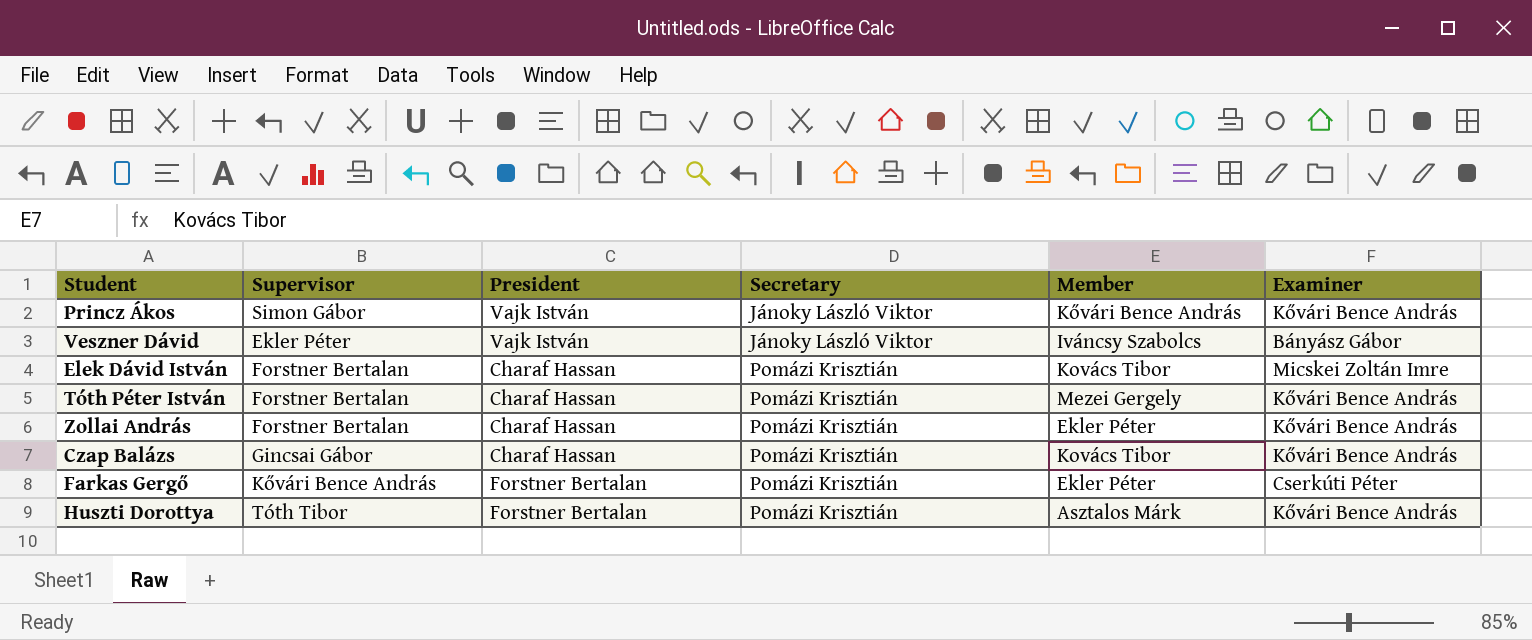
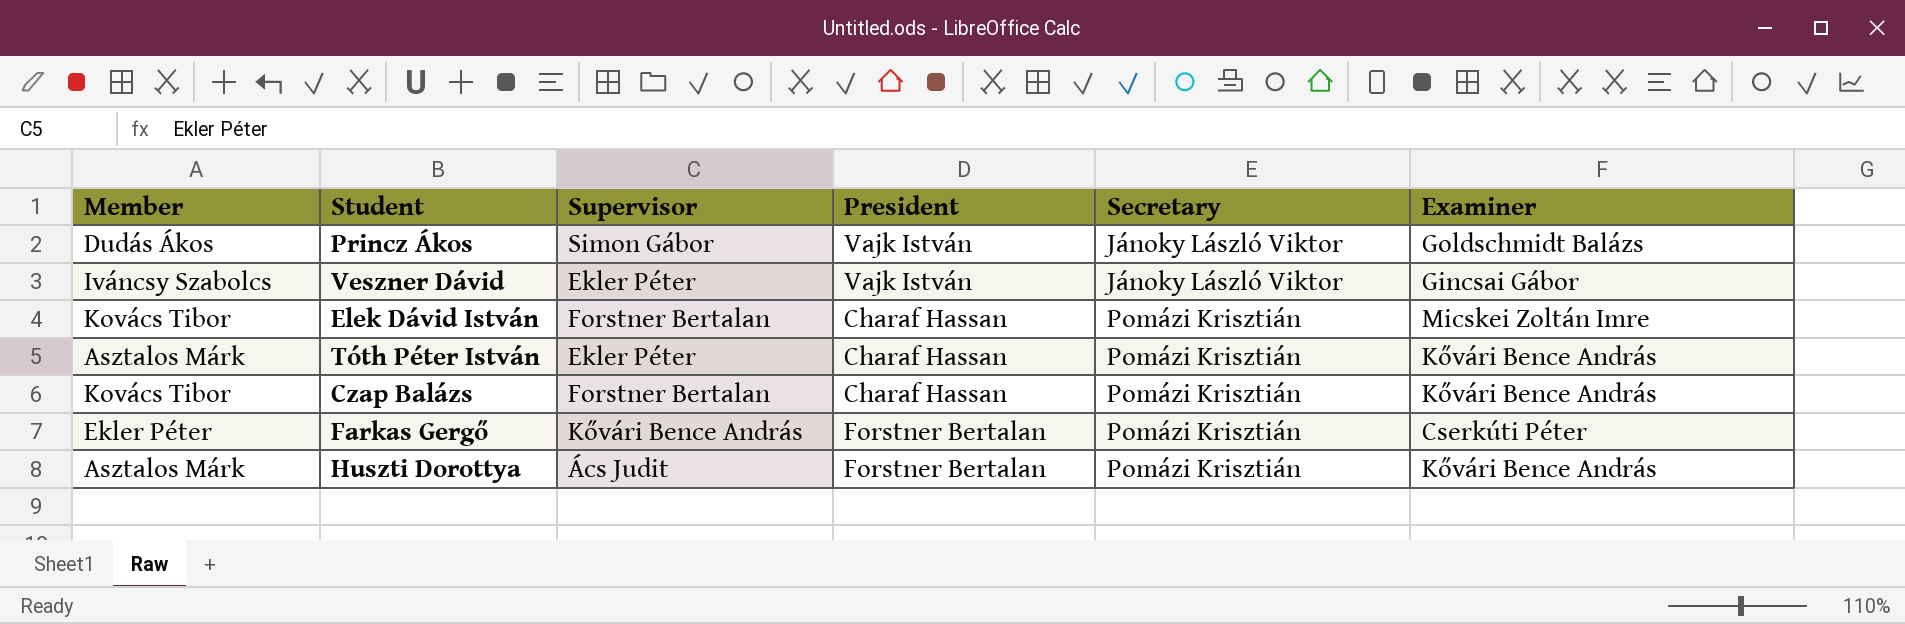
column Member | position: 5 -> 1
row Zollai András: Forstner Bertalan | Charaf Hassan | Pomázi Krisztián | Ekler Péter | Kővári Bence András -> none
Princz Ákos | Member: Kővári Bence András -> Dudás Ákos
Princz Ákos | Examiner: Kővári Bence András -> Goldschmidt Balázs
Veszner Dávid | Examiner: Bányász Gábor -> Gincsai Gábor
Tóth Péter István | Member: Mezei Gergely -> Asztalos Márk
Tóth Péter István | Supervisor: Forstner Bertalan -> Ekler Péter
Czap Balázs | Supervisor: Gincsai Gábor -> Forstner Bertalan
Huszti Dorottya | Supervisor: Tóth Tibor -> Ács Judit

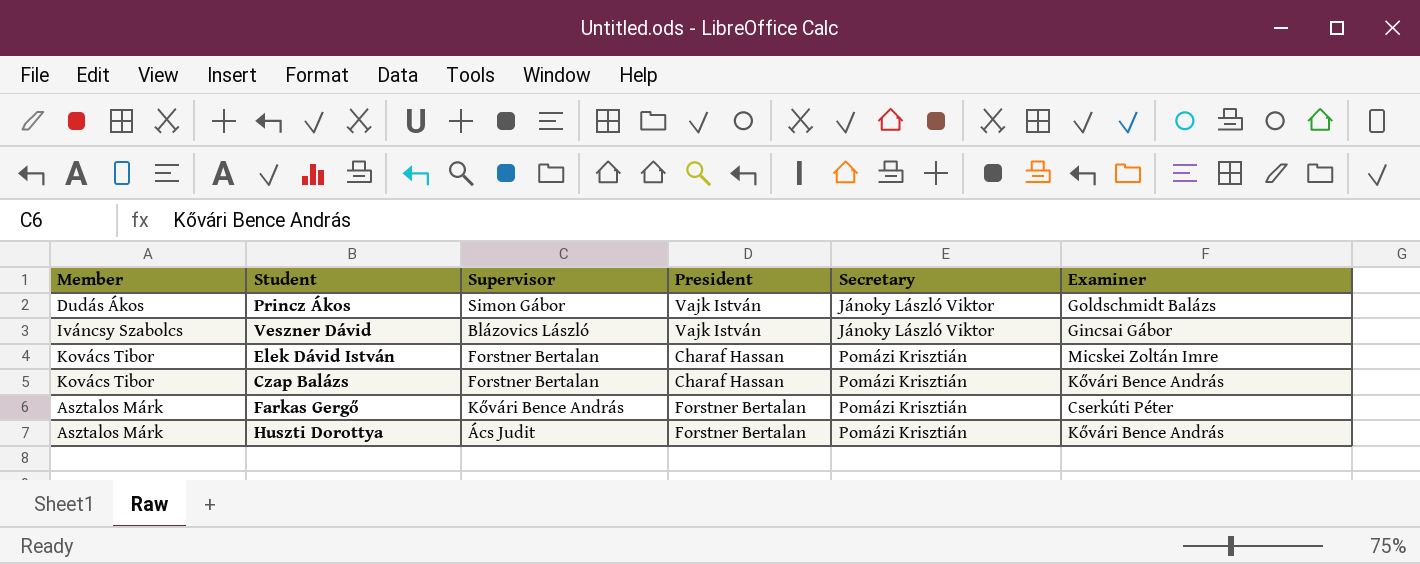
row Tóth Péter István: Asztalos Márk | Ekler Péter | Charaf Hassan | Pomázi Krisztián | Kővári Bence András -> none
Veszner Dávid | Supervisor: Ekler Péter -> Blázovics László
Farkas Gergő | Member: Ekler Péter -> Asztalos Márk

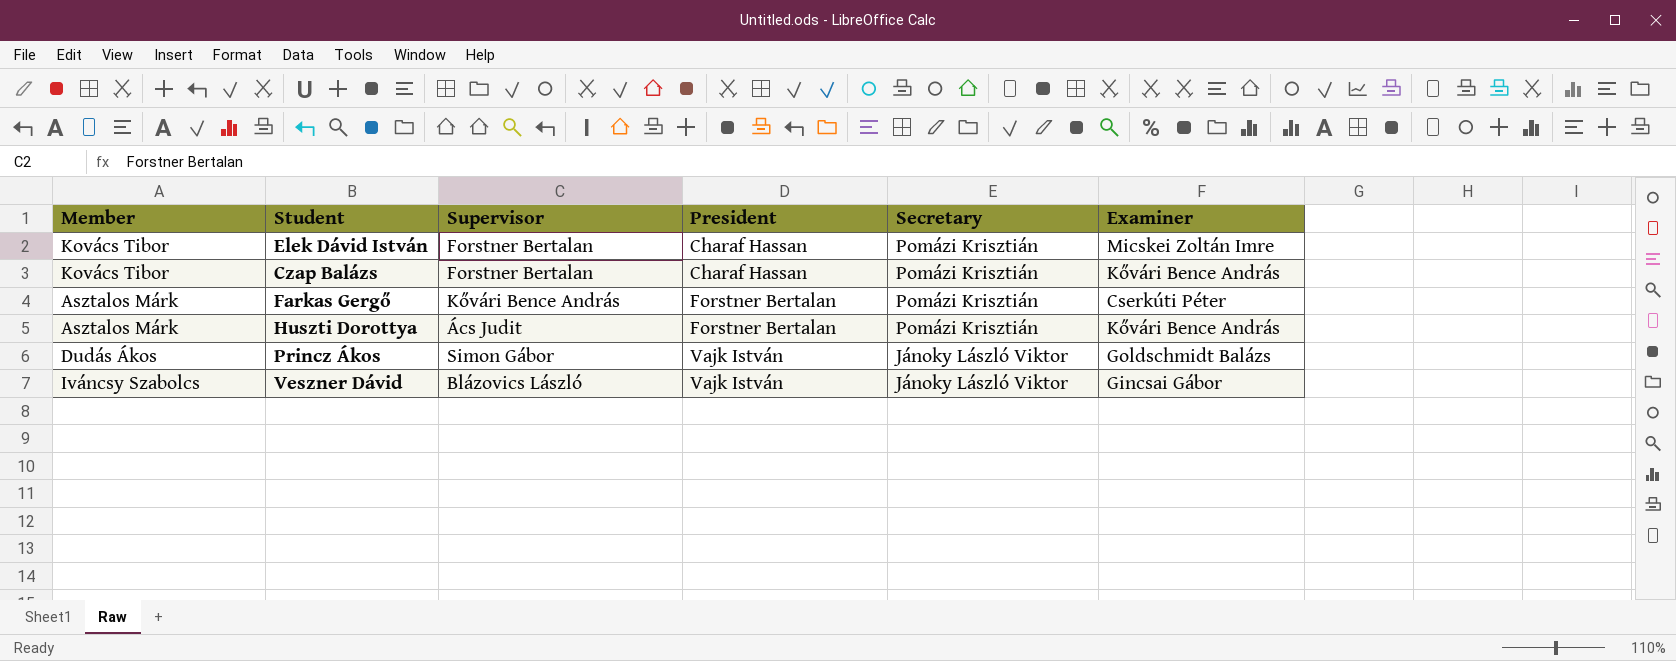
row order: Secretary ascending -> President ascending

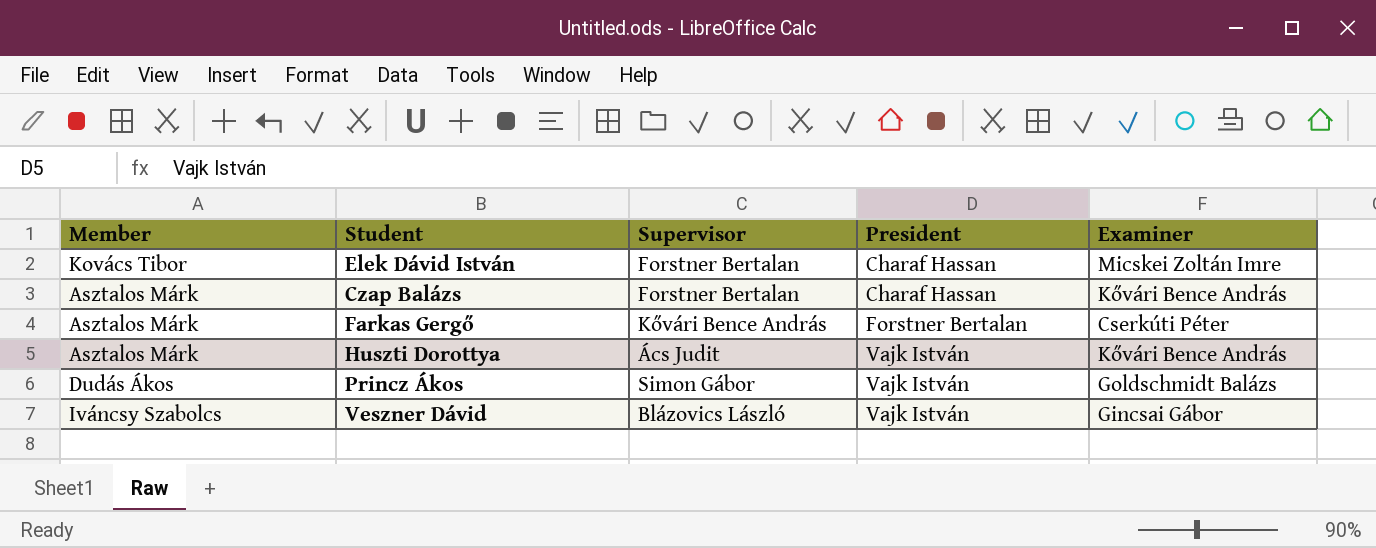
column Secretary | position: 5 -> none
Czap Balázs | Member: Kovács Tibor -> Asztalos Márk
Huszti Dorottya | President: Forstner Bertalan -> Vajk István

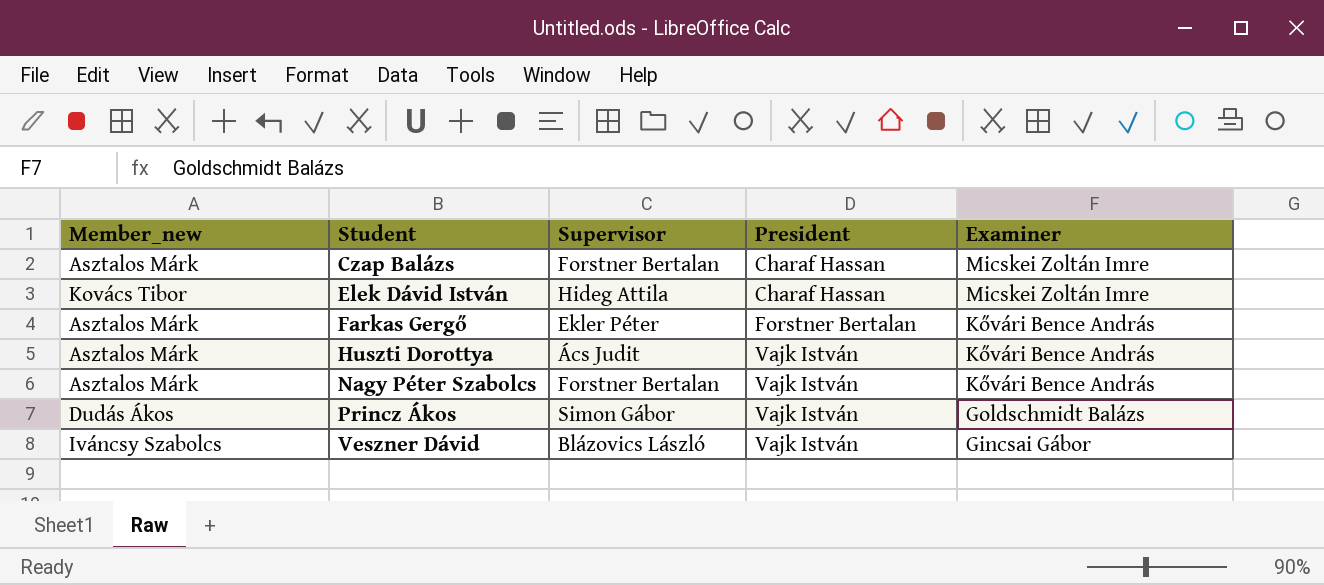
row order: President ascending -> Student ascending
column name: Member -> Member_new
Czap Balázs | Examiner: Kővári Bence András -> Micskei Zoltán Imre
Elek Dávid István | Supervisor: Forstner Bertalan -> Hideg Attila
Farkas Gergő | Supervisor: Kővári Bence András -> Ekler Péter
Farkas Gergő | Examiner: Cserkúti Péter -> Kővári Bence András
row Nagy Péter Szabolcs: none -> Asztalos Márk | Forstner Bertalan | Vajk István | Kővári Bence András

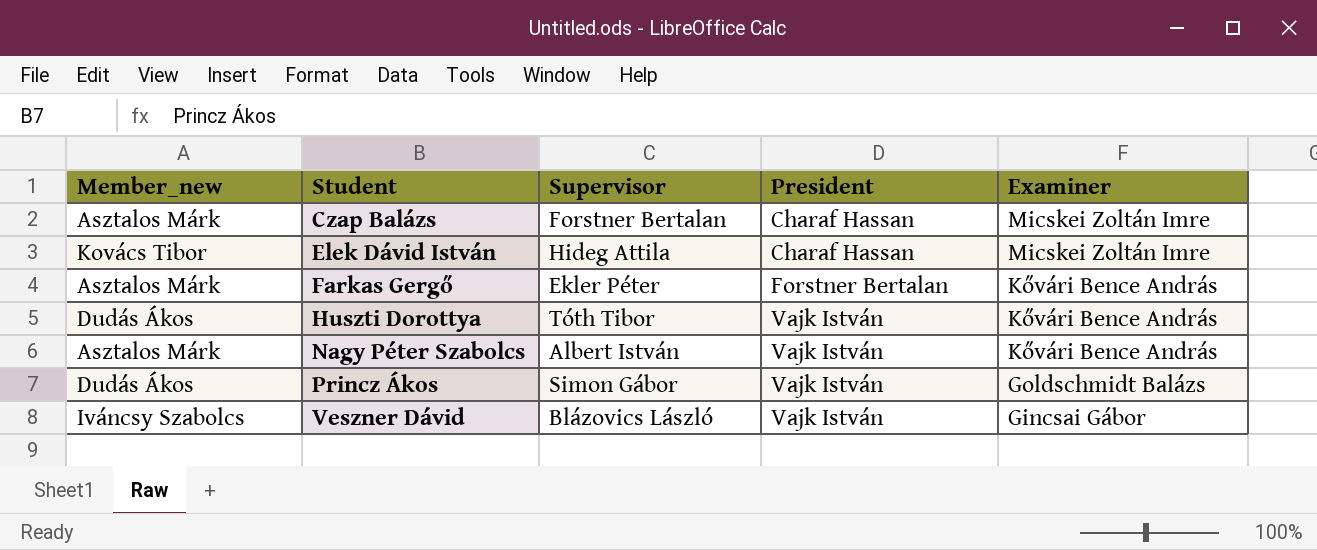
Huszti Dorottya | Member_new: Asztalos Márk -> Dudás Ákos
Huszti Dorottya | Supervisor: Ács Judit -> Tóth Tibor
Nagy Péter Szabolcs | Supervisor: Forstner Bertalan -> Albert István

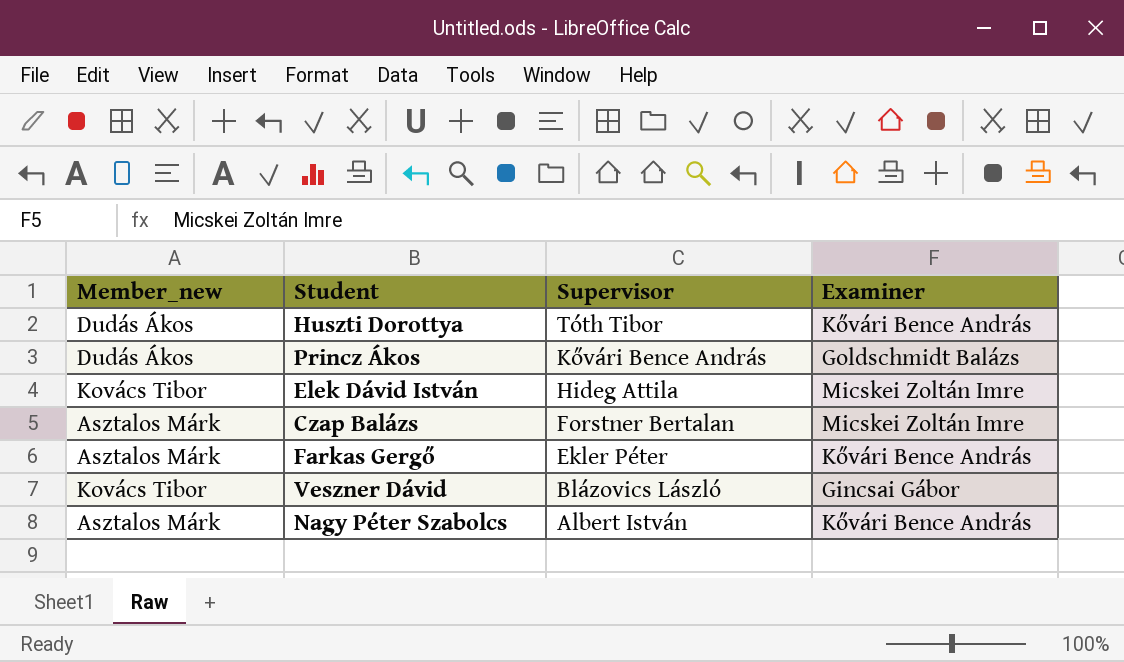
row order: Student ascending -> Supervisor descending
column President | position: 4 -> none
Princz Ákos | Supervisor: Simon Gábor -> Kővári Bence András
Veszner Dávid | Member_new: Iváncsy Szabolcs -> Kovács Tibor

